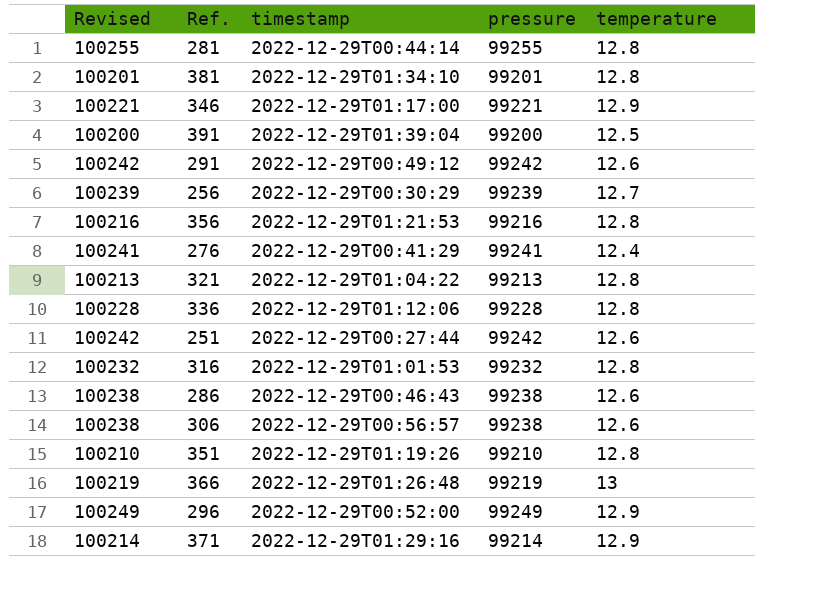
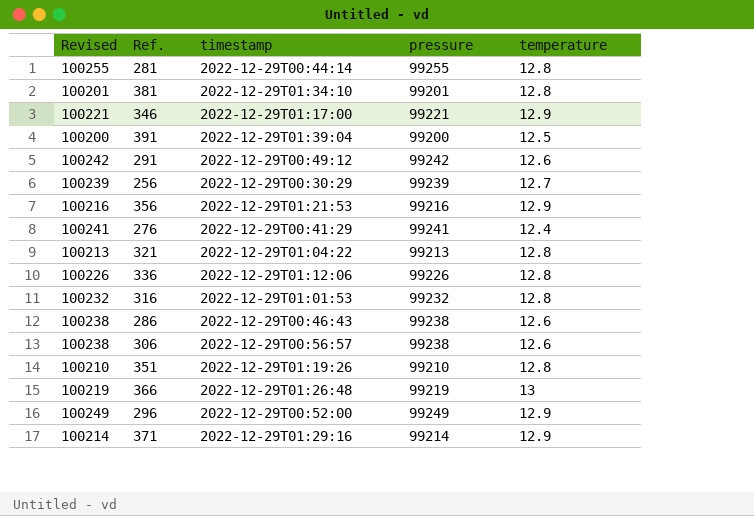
row 251: 100242 | 2022-12-29T00:27:44 | 99242 | 12.6 -> none
356 | temperature: 12.8 -> 12.9
336 | Revised: 100228 -> 100226
336 | pressure: 99228 -> 99226

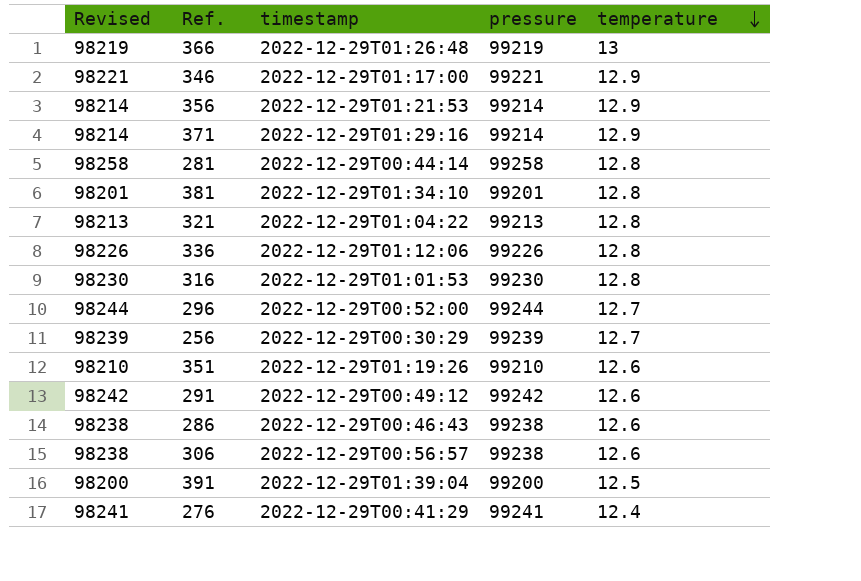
row order: none -> temperature descending
column Revised | formula: [pressure] + 1000 -> [pressure] - 1000
356 | pressure: 99216 -> 99214
281 | pressure: 99255 -> 99258
316 | pressure: 99232 -> 99230
296 | pressure: 99249 -> 99244
296 | temperature: 12.9 -> 12.7
351 | temperature: 12.8 -> 12.6

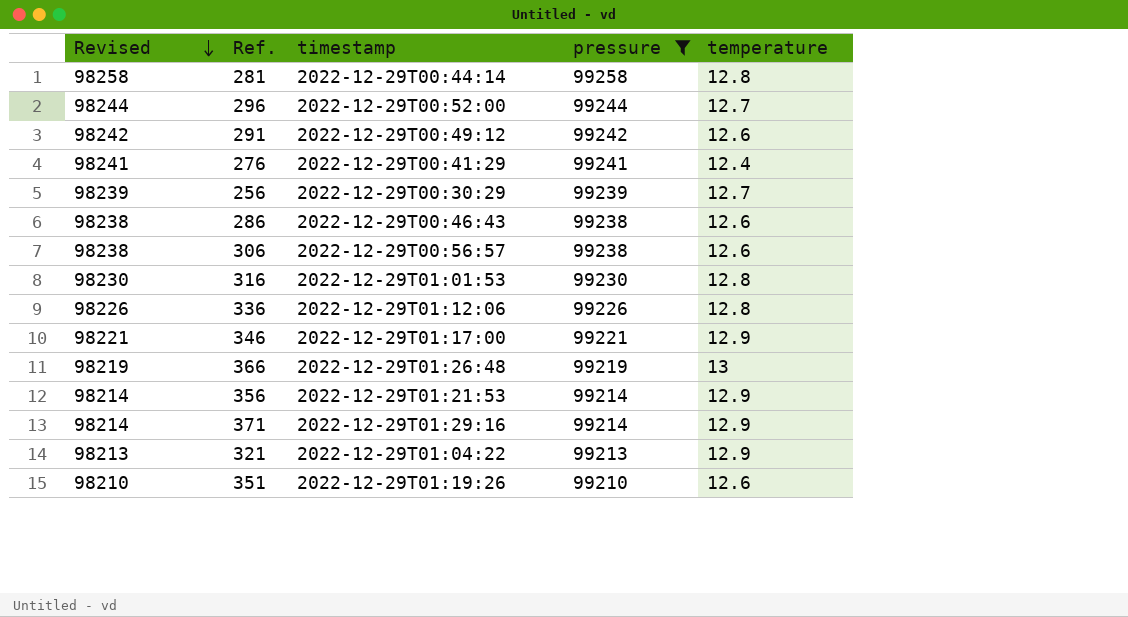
filter: none -> pressure >= 99210
row order: temperature descending -> Revised descending
321 | temperature: 12.8 -> 12.9

